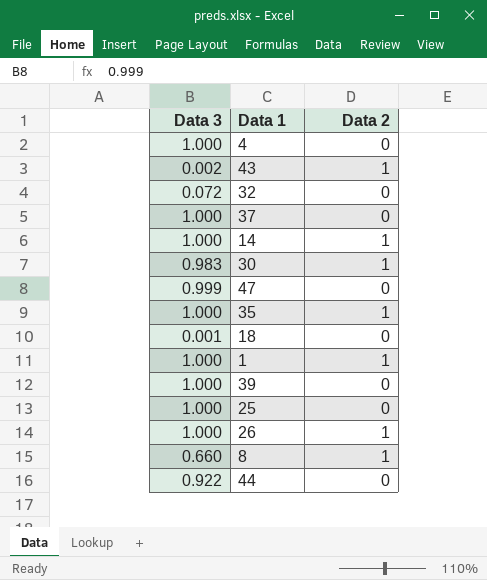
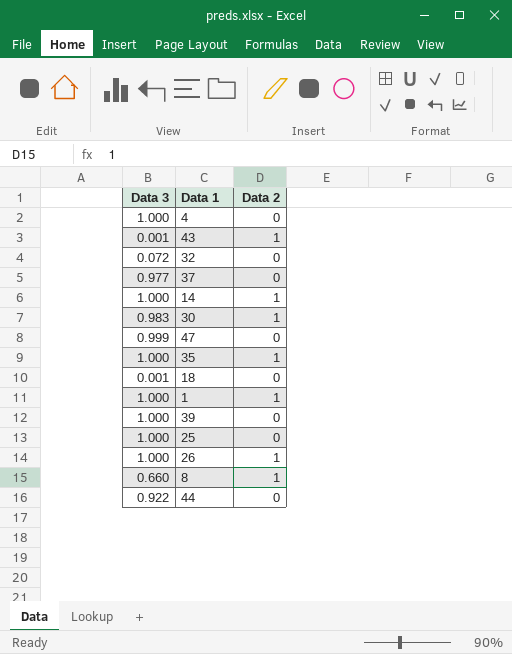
43 | Data 3: 0.002 -> 0.001
37 | Data 3: 1.000 -> 0.977

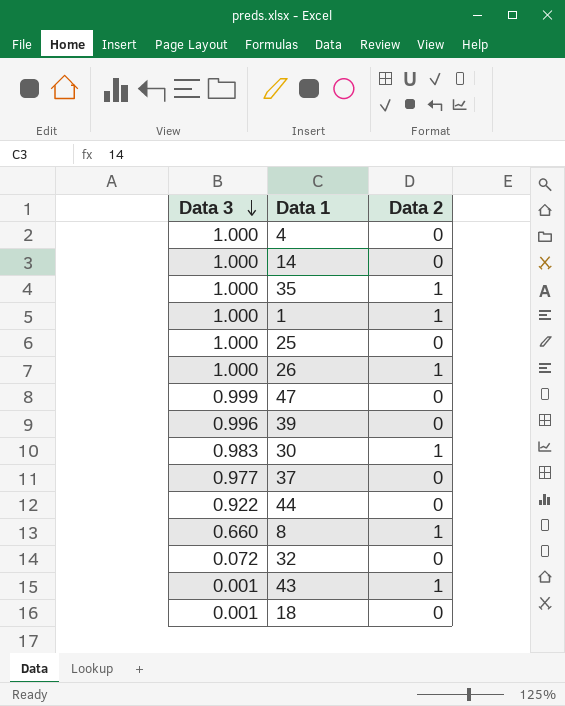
row order: none -> Data 3 descending
14 | Data 2: 1 -> 0
39 | Data 3: 1.000 -> 0.996

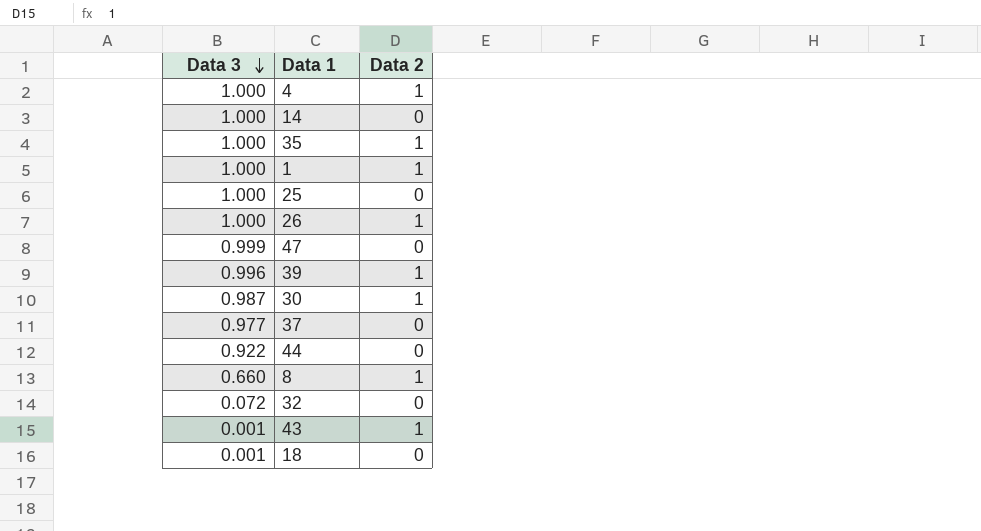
4 | Data 2: 0 -> 1
39 | Data 2: 0 -> 1
30 | Data 3: 0.983 -> 0.987

